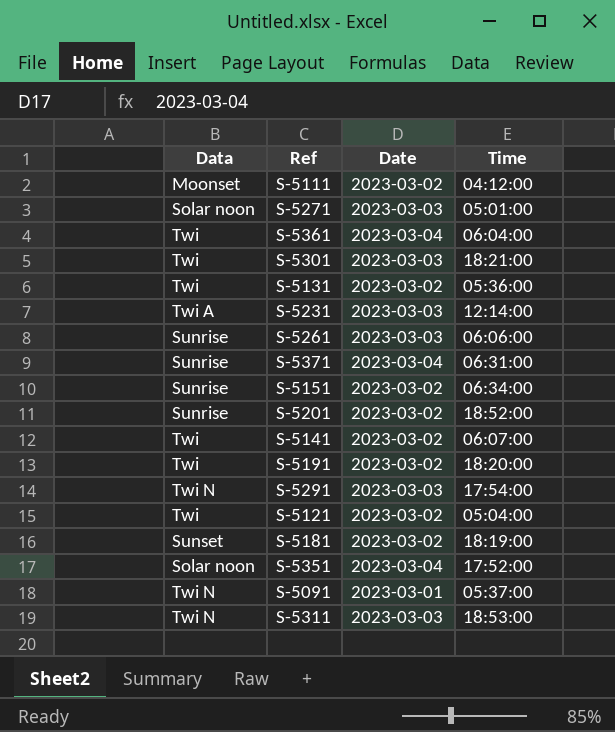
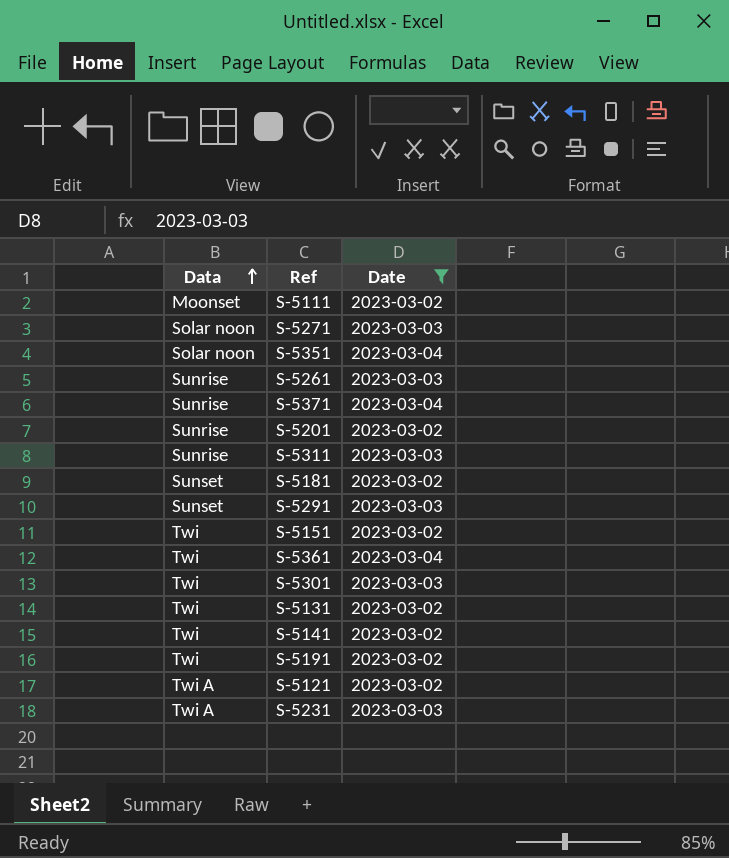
filter: none -> Date != 2023-03-01
row order: none -> Data ascending
column Time | position: 4 -> none
S-5311 | Data: Twi N -> Sunrise
S-5291 | Data: Twi N -> Sunset
S-5151 | Data: Sunrise -> Twi
S-5121 | Data: Twi -> Twi A

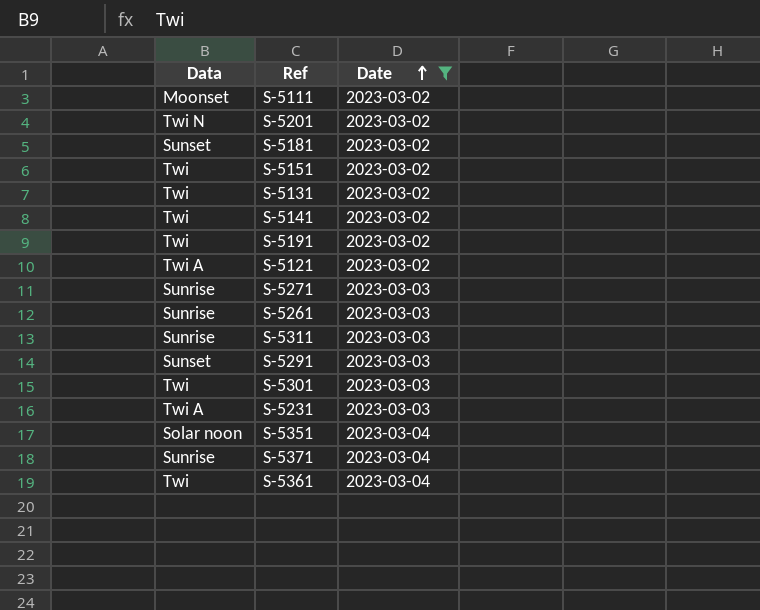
row order: Data ascending -> Date ascending
S-5201 | Data: Sunrise -> Twi N
S-5271 | Data: Solar noon -> Sunrise

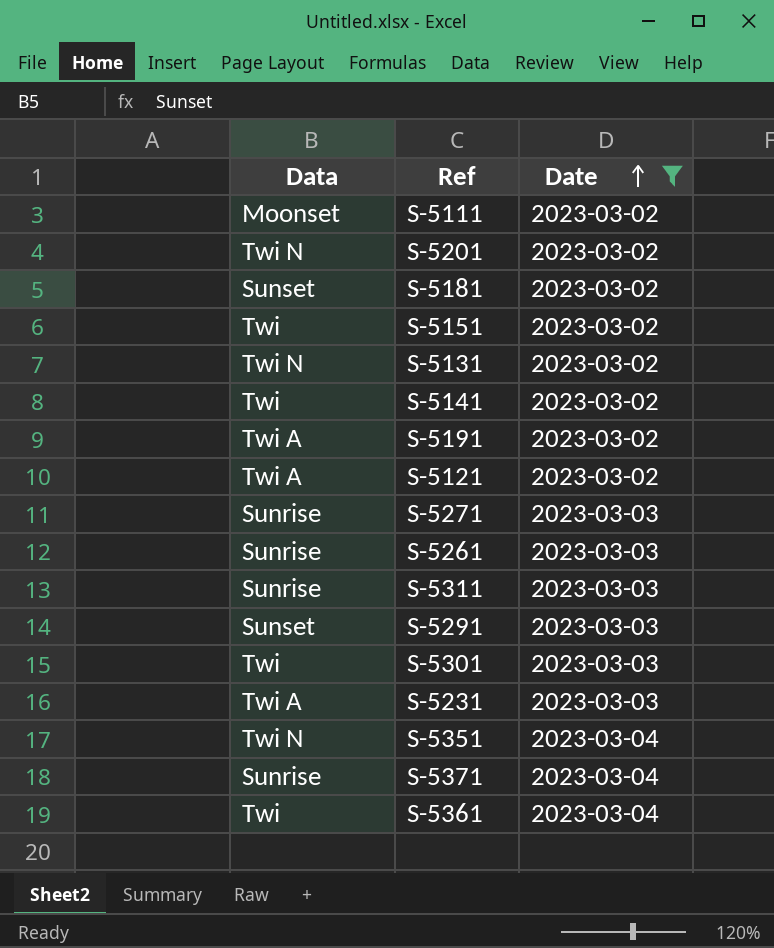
S-5131 | Data: Twi -> Twi N
S-5191 | Data: Twi -> Twi A
S-5351 | Data: Solar noon -> Twi N

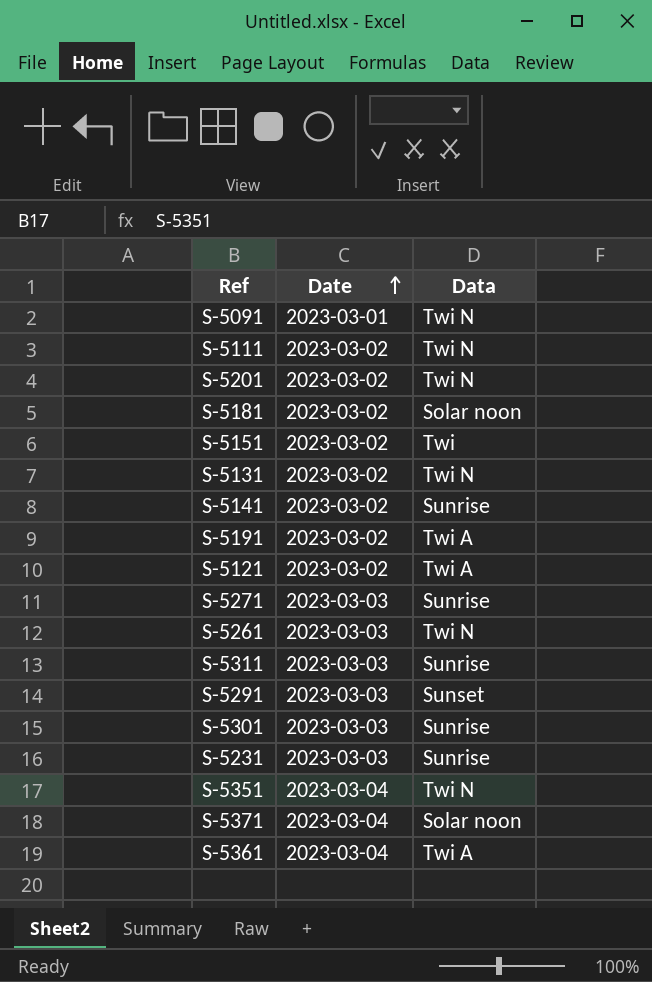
filter: Date != 2023-03-01 -> none
column Data | position: 1 -> 3
S-5111 | Data: Moonset -> Twi N
S-5181 | Data: Sunset -> Solar noon
S-5141 | Data: Twi -> Sunrise
S-5261 | Data: Sunrise -> Twi N
S-5301 | Data: Twi -> Sunrise
S-5231 | Data: Twi A -> Sunrise
S-5371 | Data: Sunrise -> Solar noon
S-5361 | Data: Twi -> Twi A

